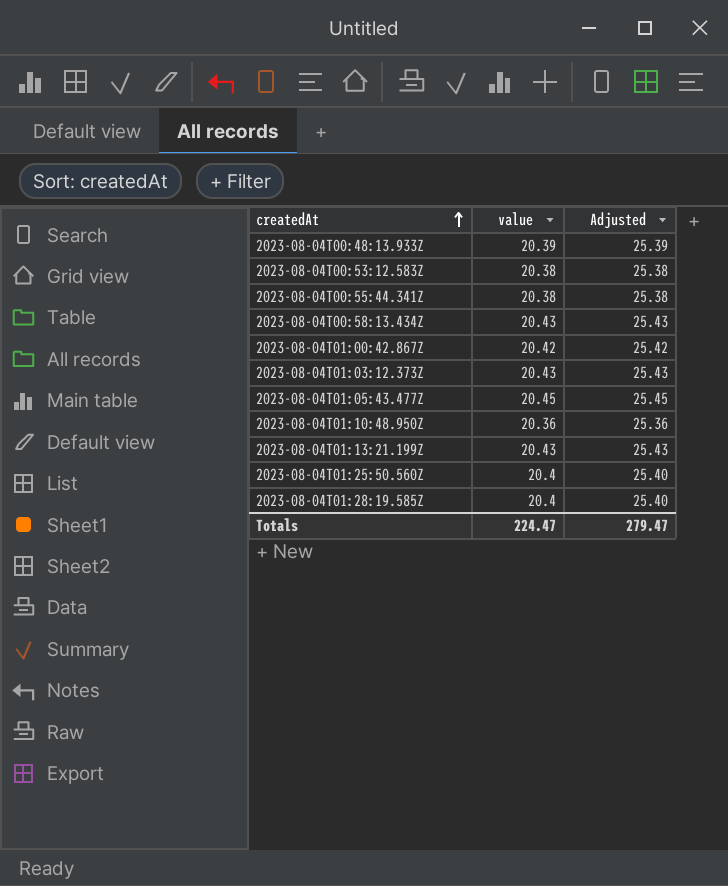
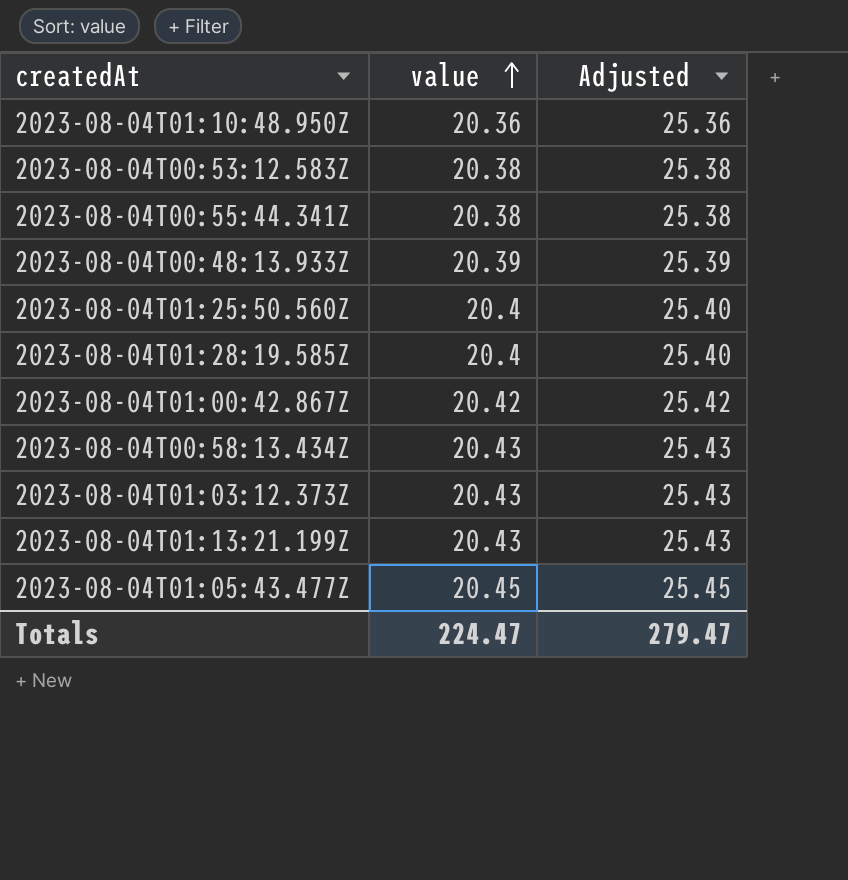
row order: createdAt ascending -> value ascending

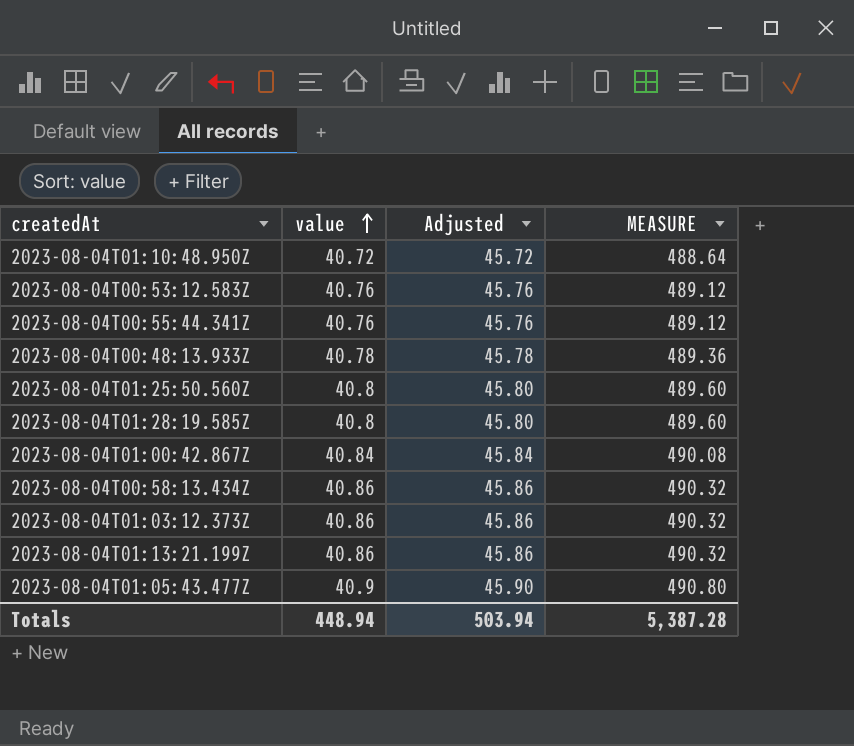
column MEASURE | formula: none -> [value] * 12
2023-08-04T01:10:48.950Z | value: 20.36 -> 40.72
2023-08-04T01:10:48.950Z | Adjusted: 25.36 -> 45.72
2023-08-04T00:53:12.583Z | value: 20.38 -> 40.76
2023-08-04T00:53:12.583Z | Adjusted: 25.38 -> 45.76
2023-08-04T00:55:44.341Z | value: 20.38 -> 40.76
2023-08-04T00:55:44.341Z | Adjusted: 25.38 -> 45.76
2023-08-04T00:48:13.933Z | value: 20.39 -> 40.78
2023-08-04T00:48:13.933Z | Adjusted: 25.39 -> 45.78
2023-08-04T01:25:50.560Z | value: 20.4 -> 40.8
2023-08-04T01:25:50.560Z | Adjusted: 25.40 -> 45.80
2023-08-04T01:28:19.585Z | value: 20.4 -> 40.8
2023-08-04T01:28:19.585Z | Adjusted: 25.40 -> 45.80
2023-08-04T01:00:42.867Z | value: 20.42 -> 40.84
2023-08-04T01:00:42.867Z | Adjusted: 25.42 -> 45.84
2023-08-04T00:58:13.434Z | value: 20.43 -> 40.86
2023-08-04T00:58:13.434Z | Adjusted: 25.43 -> 45.86
2023-08-04T01:03:12.373Z | value: 20.43 -> 40.86
2023-08-04T01:03:12.373Z | Adjusted: 25.43 -> 45.86
2023-08-04T01:13:21.199Z | value: 20.43 -> 40.86
2023-08-04T01:13:21.199Z | Adjusted: 25.43 -> 45.86
2023-08-04T01:05:43.477Z | value: 20.45 -> 40.9
2023-08-04T01:05:43.477Z | Adjusted: 25.45 -> 45.90
Totals | value: 224.47 -> 448.94
Totals | Adjusted: 279.47 -> 503.94

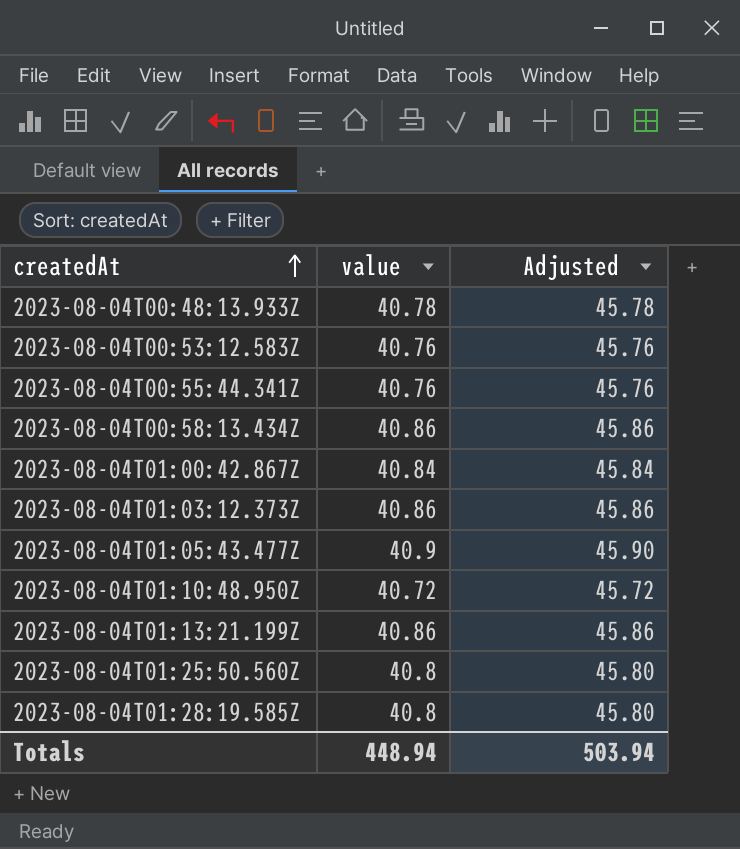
row order: value ascending -> createdAt ascending
column MEASURE | formula: [value] * 12 -> none

